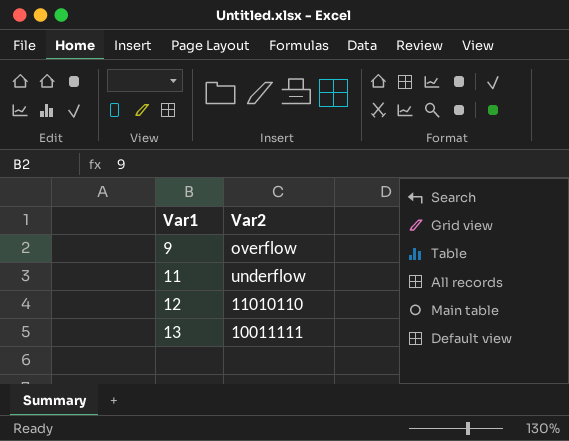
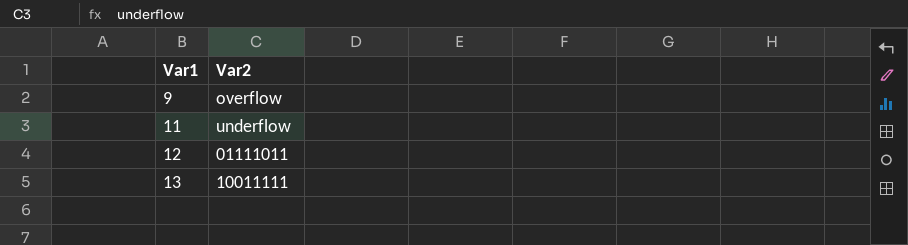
12 | Var2: 11010110 -> 01111011

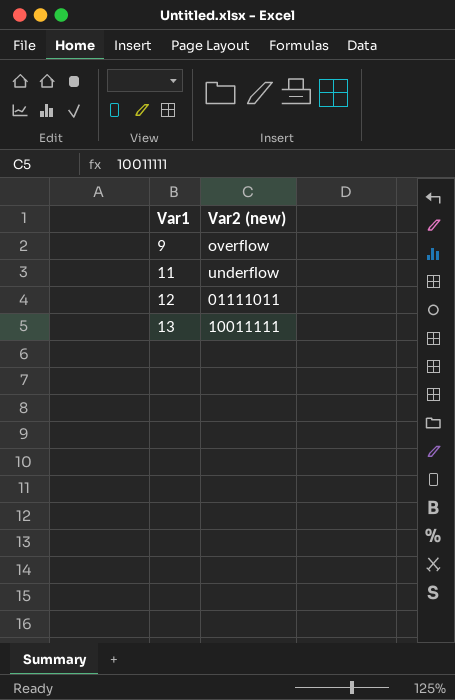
column name: Var2 -> Var2 (new)

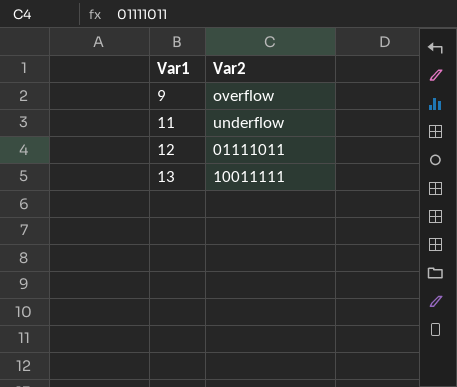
column name: Var2 (new) -> Var2

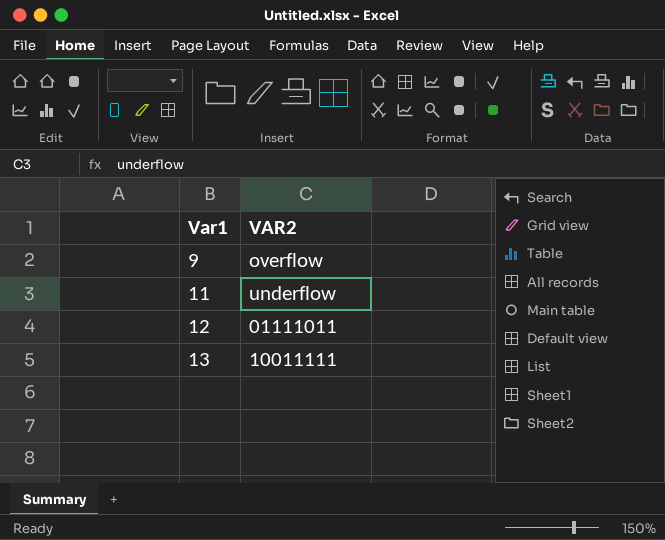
column name: Var2 -> VAR2

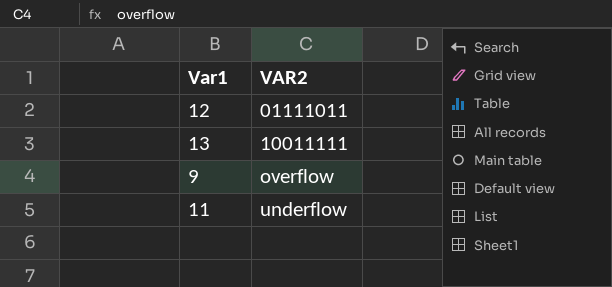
row order: Var1 ascending -> VAR2 ascending

